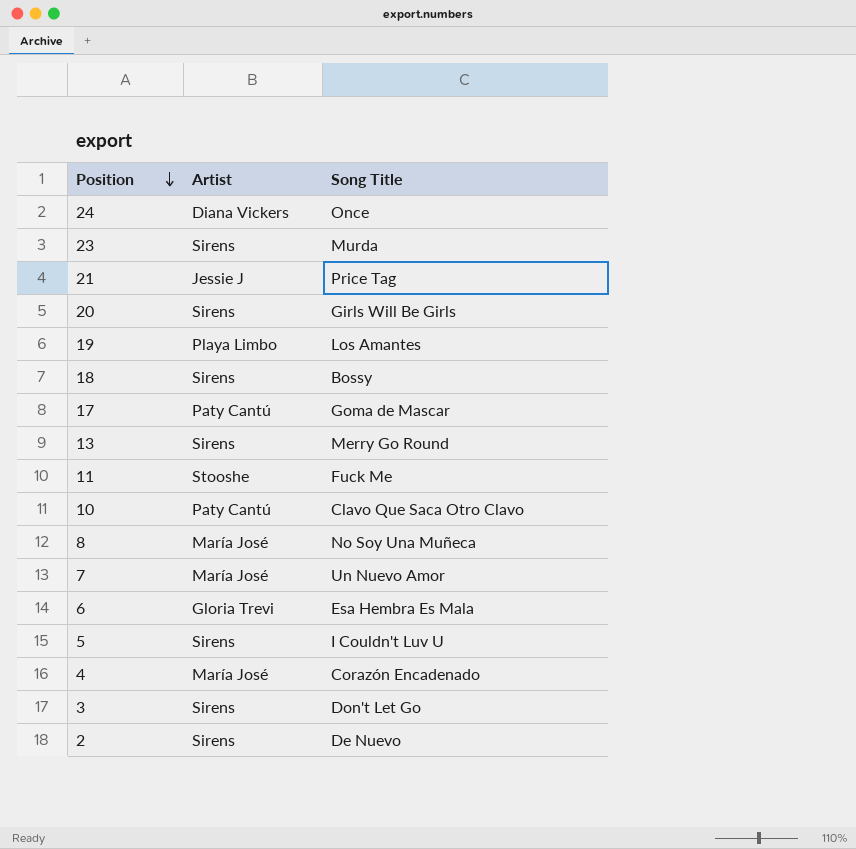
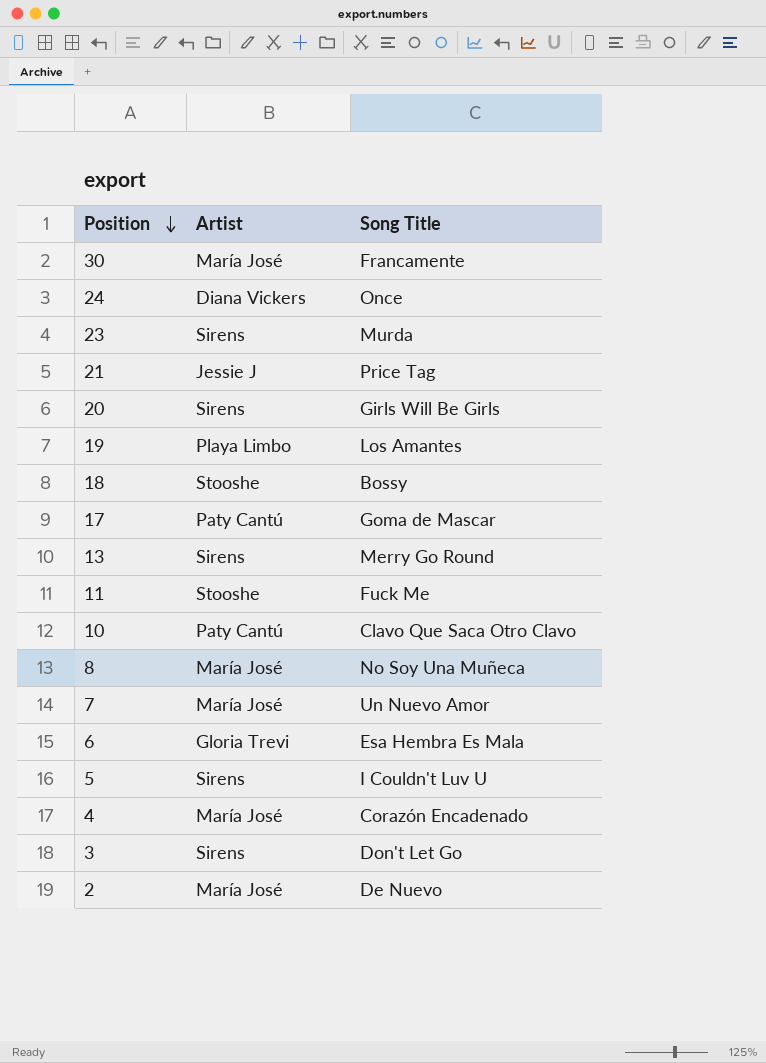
row 30: none -> María José | Francamente
18 | Artist: Sirens -> Stooshe
2 | Artist: Sirens -> María José

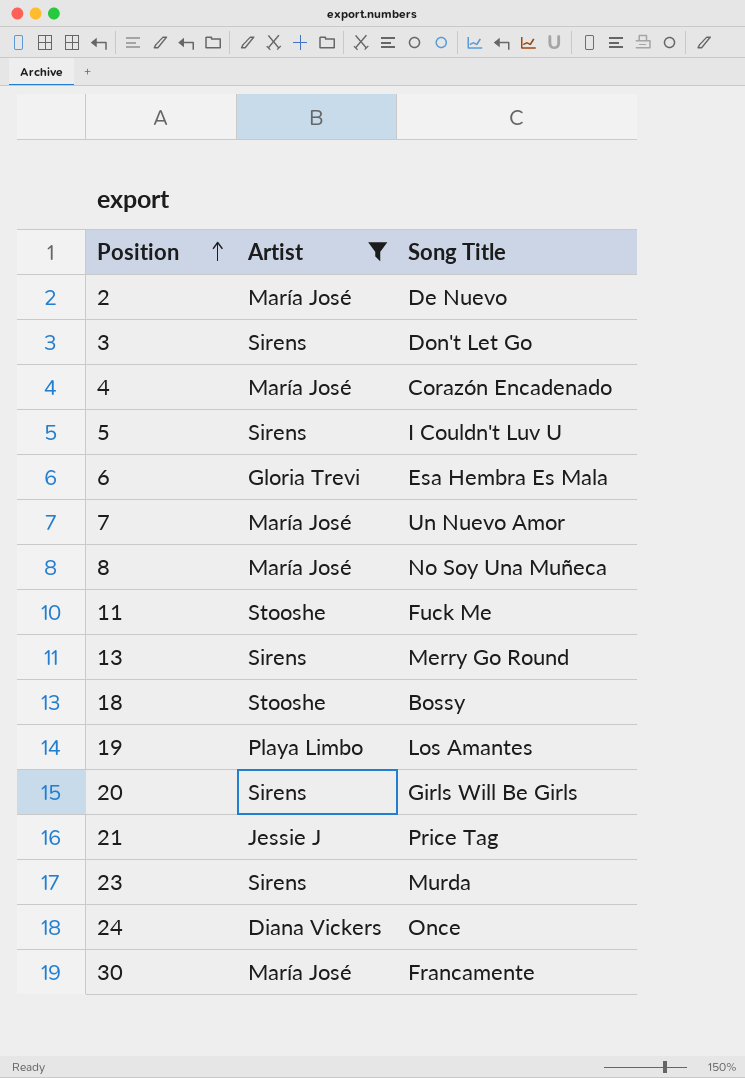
filter: none -> Artist != Paty Cantú
row order: Position descending -> Position ascending

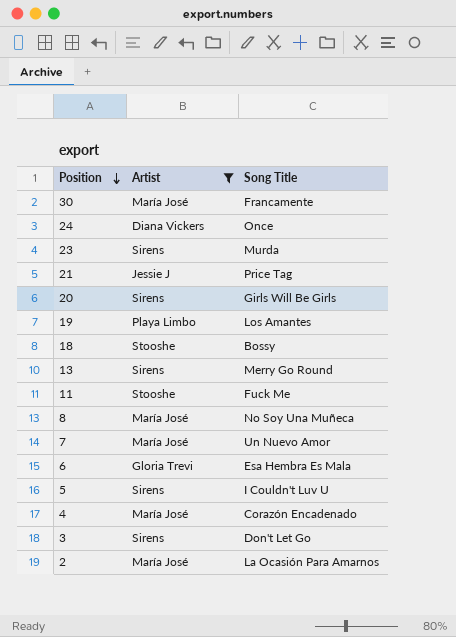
row order: Position ascending -> Position descending
2 | Song Title: De Nuevo -> La Ocasión Para Amarnos

